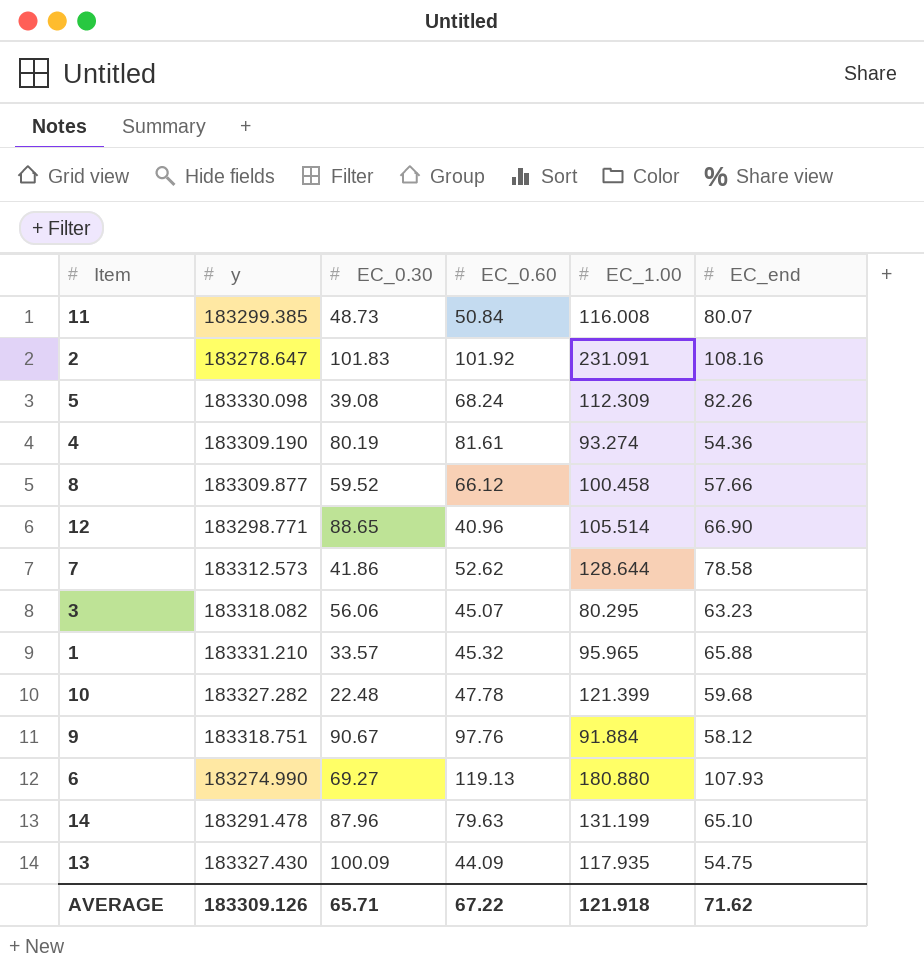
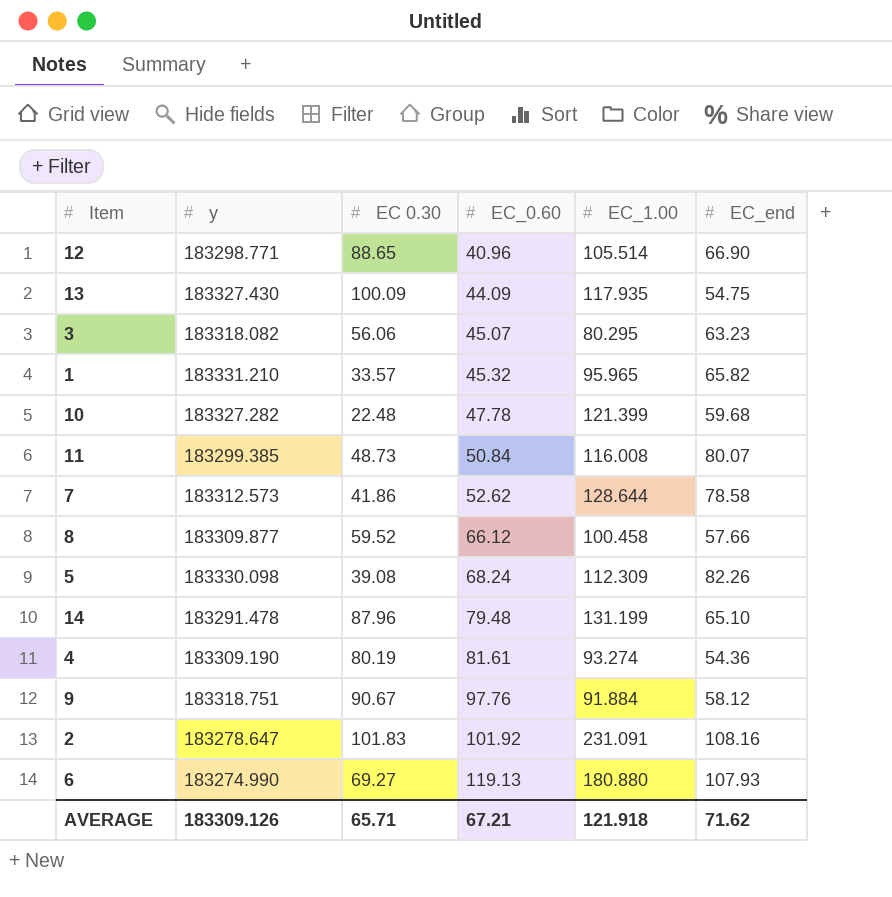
row order: none -> EC_0.60 ascending
column name: EC_0.30 -> EC 0.30
1 | EC_end: 65.88 -> 65.82
14 | EC_0.60: 79.63 -> 79.48
AVERAGE | EC_0.60: 67.22 -> 67.21

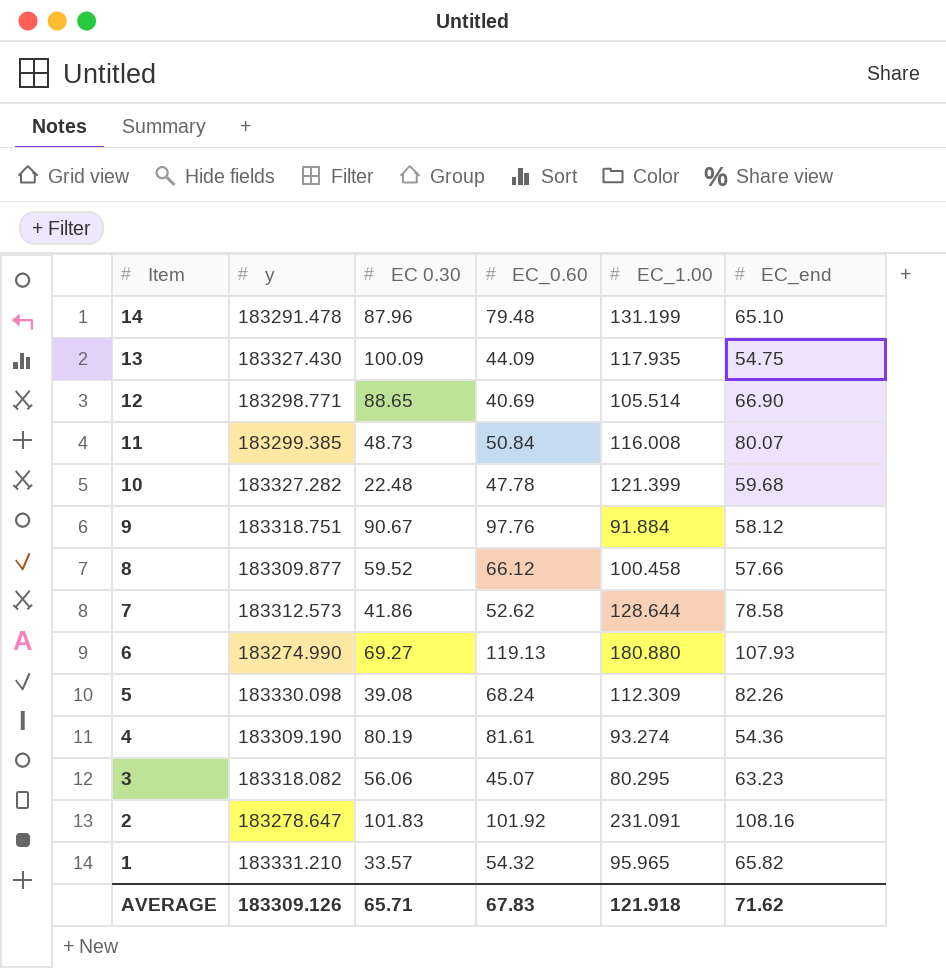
row order: EC_0.60 ascending -> Item descending
12 | EC_0.60: 40.96 -> 40.69
1 | EC_0.60: 45.32 -> 54.32
AVERAGE | EC_0.60: 67.21 -> 67.83

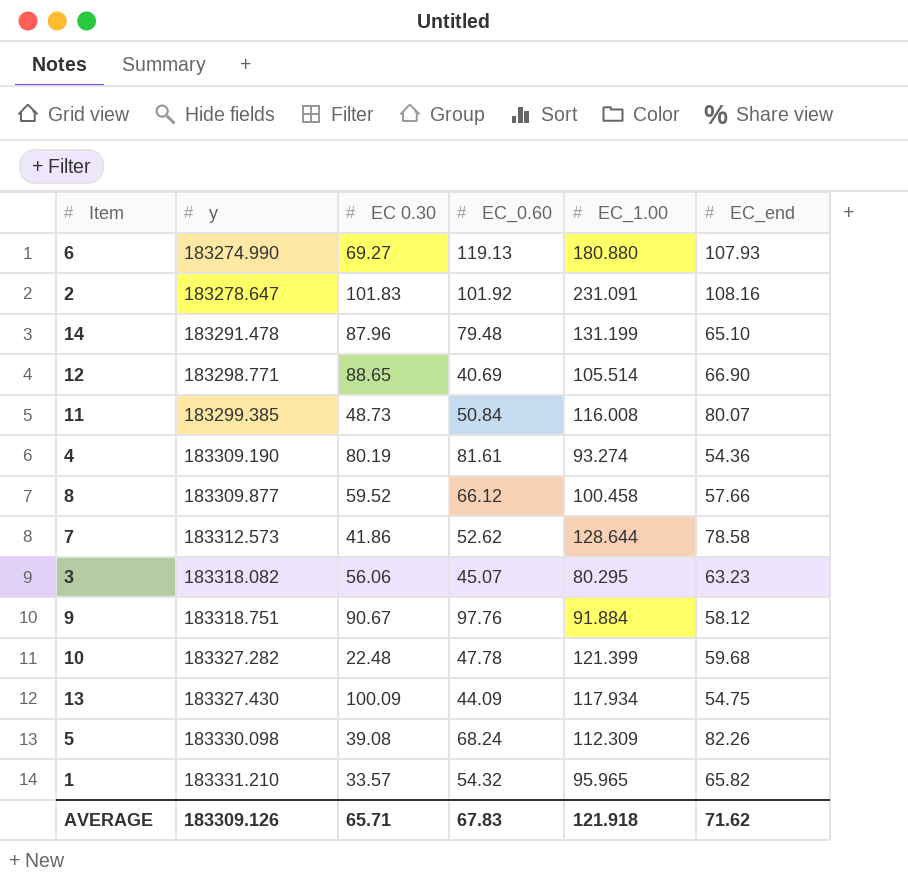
row order: Item descending -> y ascending
13 | EC_1.00: 117.935 -> 117.934

